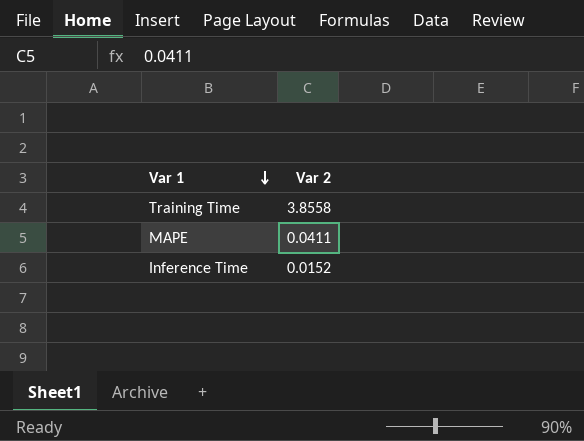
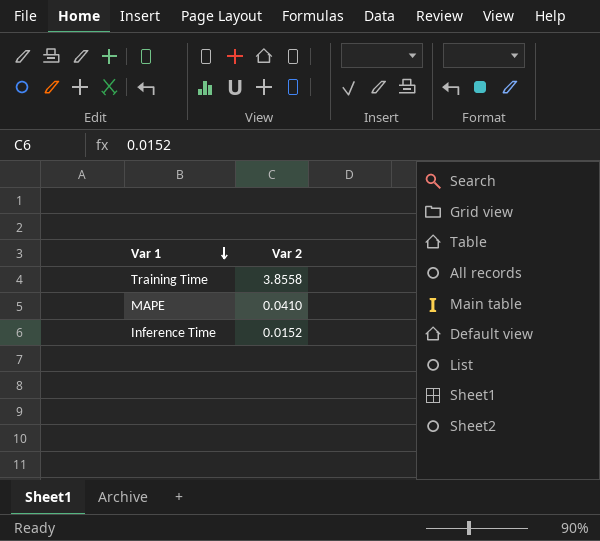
MAPE | Var 2: 0.0411 -> 0.0410

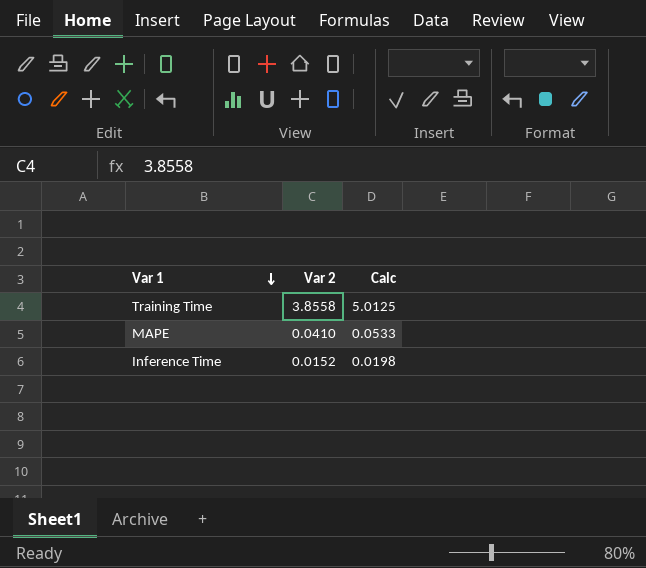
column Calc | formula: none -> [Var 2] * 1.3

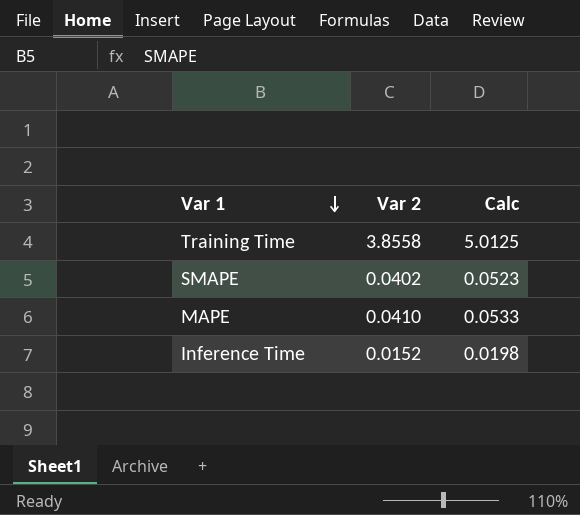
row SMAPE: none -> 0.0402 | 0.0523

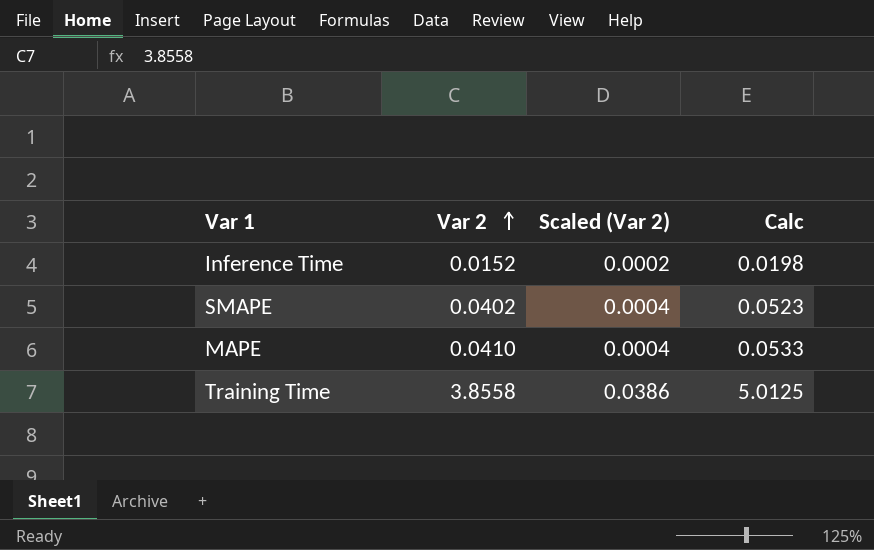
row order: Var 1 descending -> Var 2 ascending
column Scaled (Var 2) | formula: none -> [Var 2] * 0.01

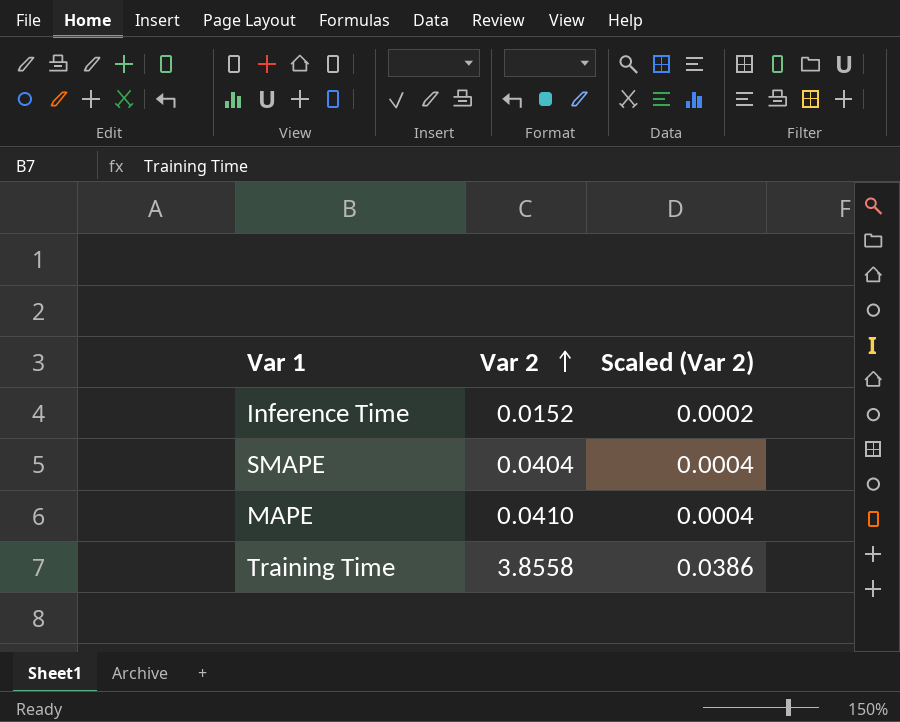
column Calc | formula: [Var 2] * 1.3 -> none
SMAPE | Var 2: 0.0402 -> 0.0404

